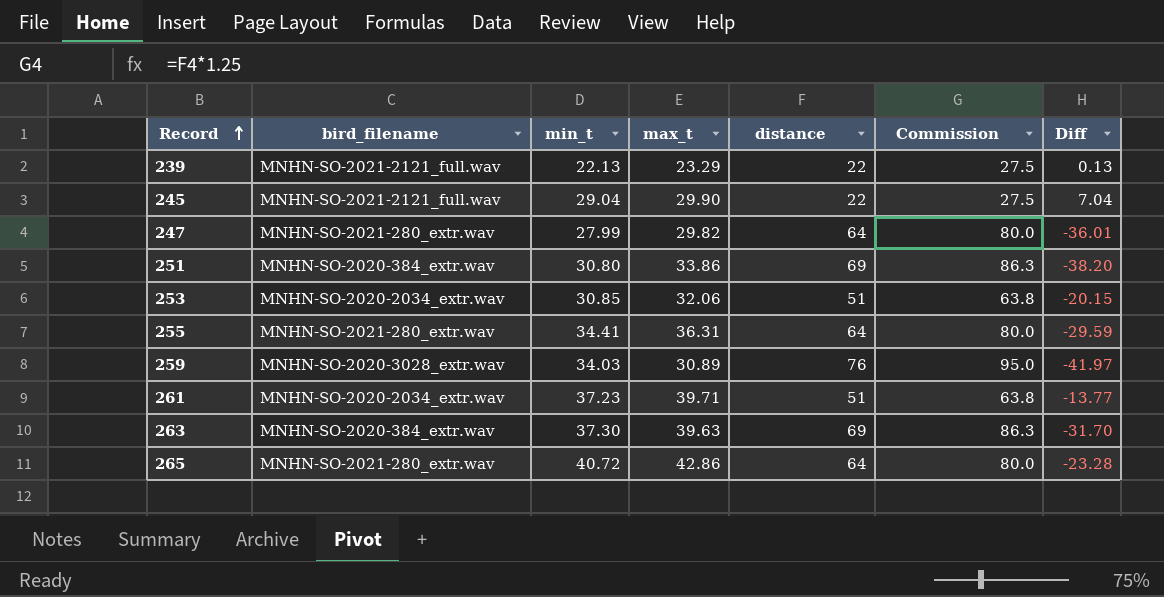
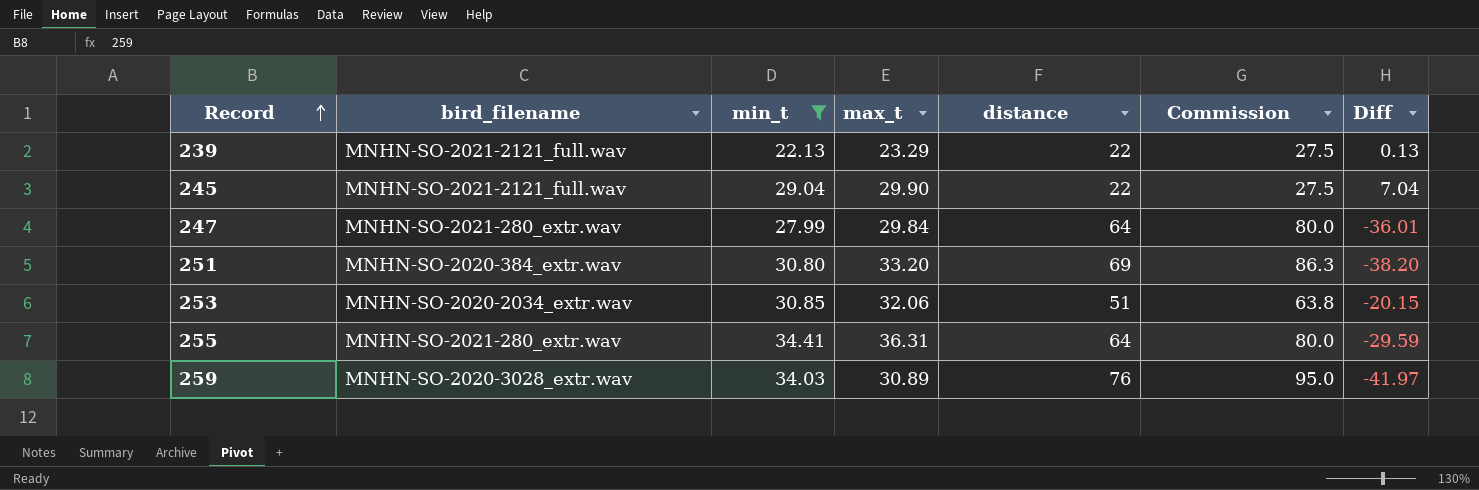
filter: none -> min_t <= 34.41
247 | max_t: 29.82 -> 29.84
251 | max_t: 33.86 -> 33.20

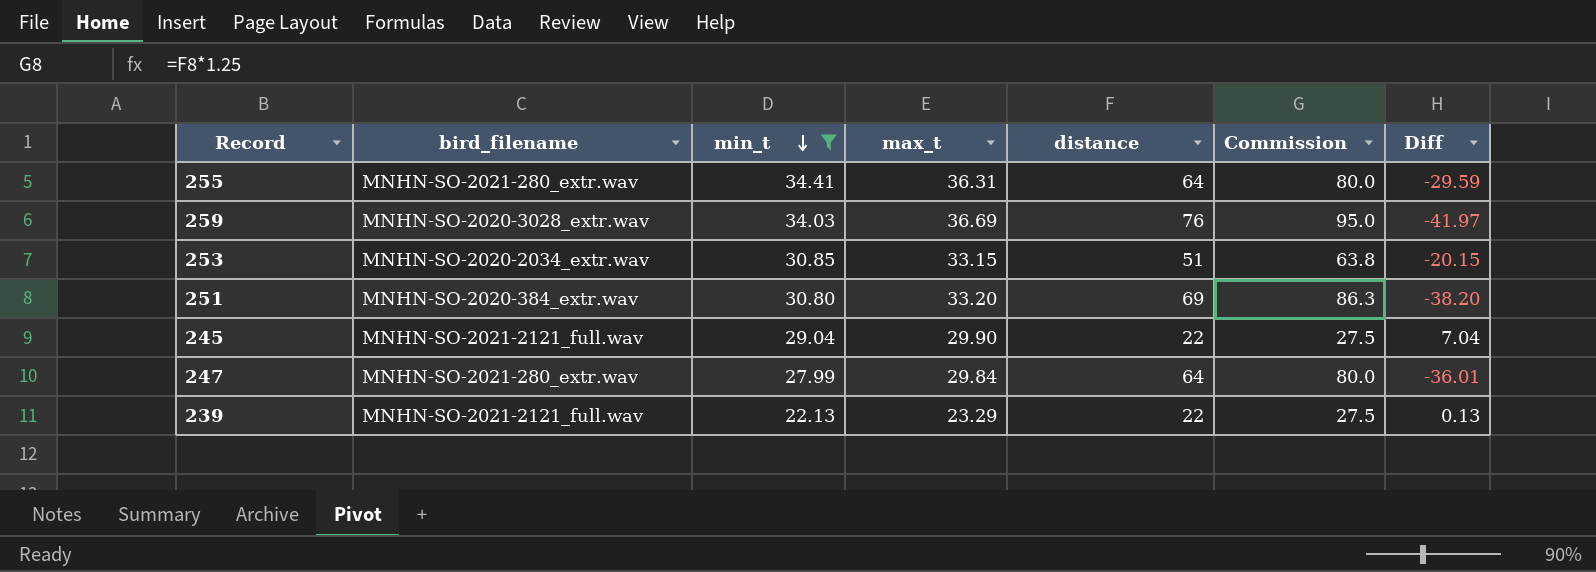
row order: Record ascending -> min_t descending
259 | max_t: 30.89 -> 36.69
253 | max_t: 32.06 -> 33.15

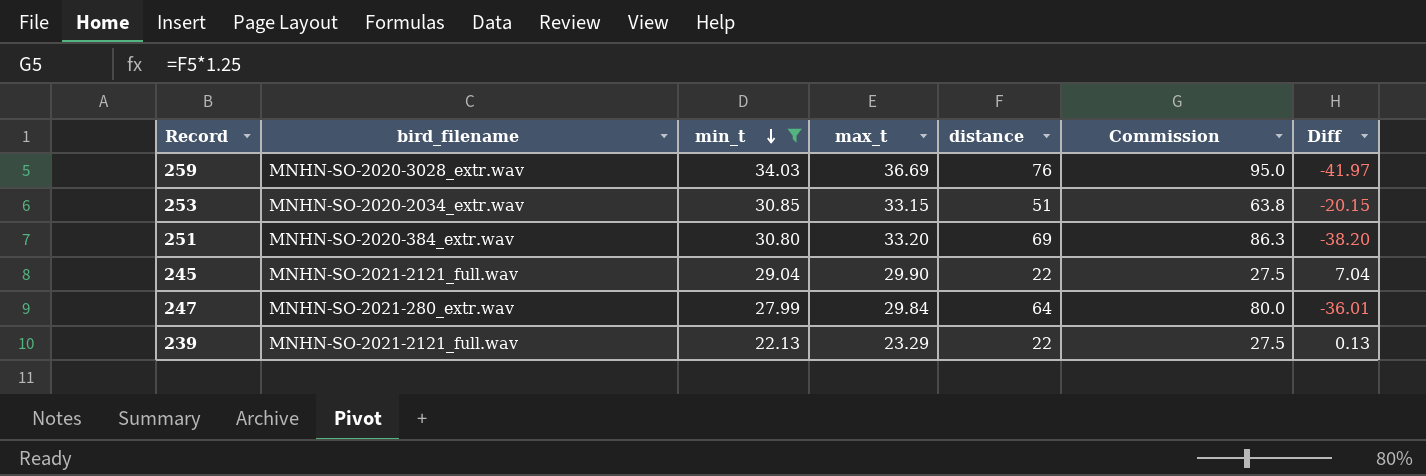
row 255: MNHN-SO-2021-280_extr.wav | 34.41 | 36.31 | 64 | 80.0 | -29.59 -> none

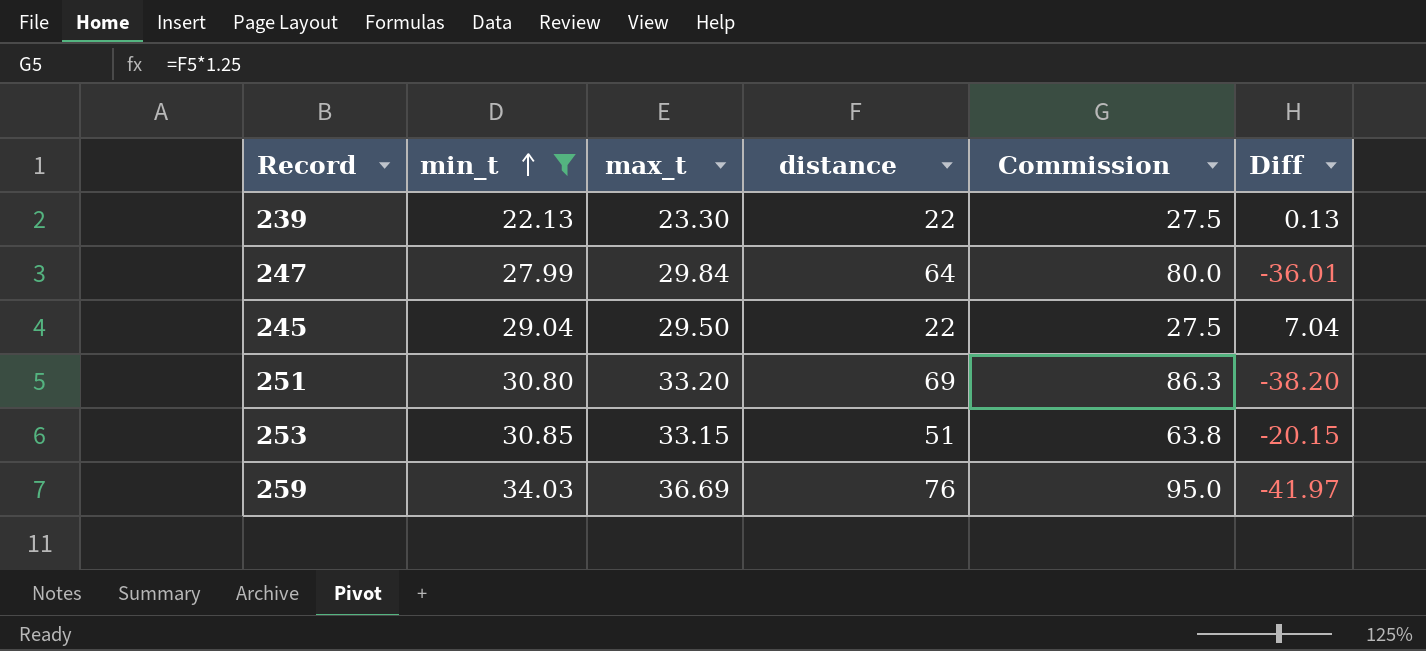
row order: min_t descending -> min_t ascending
column bird_filename | position: 2 -> none
239 | max_t: 23.29 -> 23.30
245 | max_t: 29.90 -> 29.50

